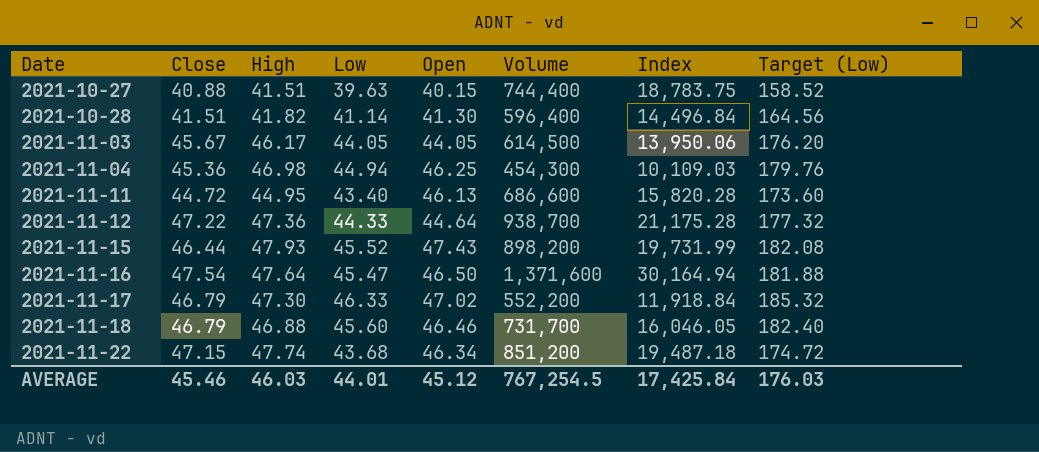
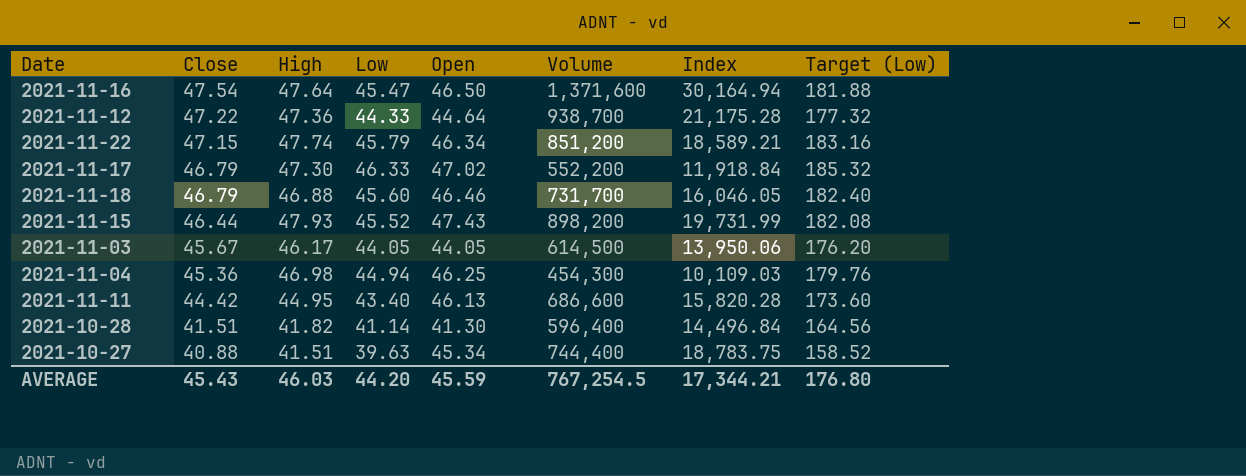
row order: Date ascending -> Close descending
2021-11-22 | Low: 43.68 -> 45.79
2021-11-22 | Index: 19,487.18 -> 18,589.21
2021-11-22 | Target (Low): 174.72 -> 183.16
2021-11-11 | Close: 44.72 -> 44.42
2021-10-27 | Open: 40.15 -> 45.34
AVERAGE | Close: 45.46 -> 45.43
AVERAGE | Low: 44.01 -> 44.20
AVERAGE | Open: 45.12 -> 45.59
AVERAGE | Index: 17,425.84 -> 17,344.21
AVERAGE | Target (Low): 176.03 -> 176.80

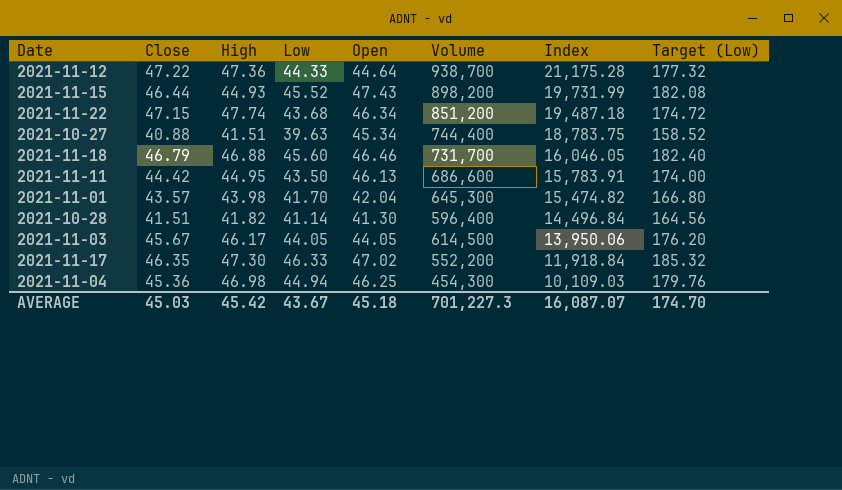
row order: Close descending -> Index descending
row 2021-11-16: 47.54 | 47.64 | 45.47 | 46.50 | 1,371,600 | 30,164.94 | 181.88 -> none
2021-11-15 | High: 47.93 -> 44.93
2021-11-22 | Low: 45.79 -> 43.68
2021-11-22 | Index: 18,589.21 -> 19,487.18
2021-11-22 | Target (Low): 183.16 -> 174.72
2021-11-11 | Low: 43.40 -> 43.50
2021-11-11 | Index: 15,820.28 -> 15,783.91
2021-11-11 | Target (Low): 173.60 -> 174.00
row 2021-11-01: none -> 43.57 | 43.98 | 41.70 | 42.04 | 645,300 | 15,474.82 | 166.80
2021-11-17 | Close: 46.79 -> 46.35
AVERAGE | Close: 45.43 -> 45.03
AVERAGE | High: 46.03 -> 45.42
AVERAGE | Low: 44.20 -> 43.67
AVERAGE | Open: 45.59 -> 45.18
AVERAGE | Volume: 767,254.5 -> 701,227.3
AVERAGE | Index: 17,344.21 -> 16,087.07
AVERAGE | Target (Low): 176.80 -> 174.70

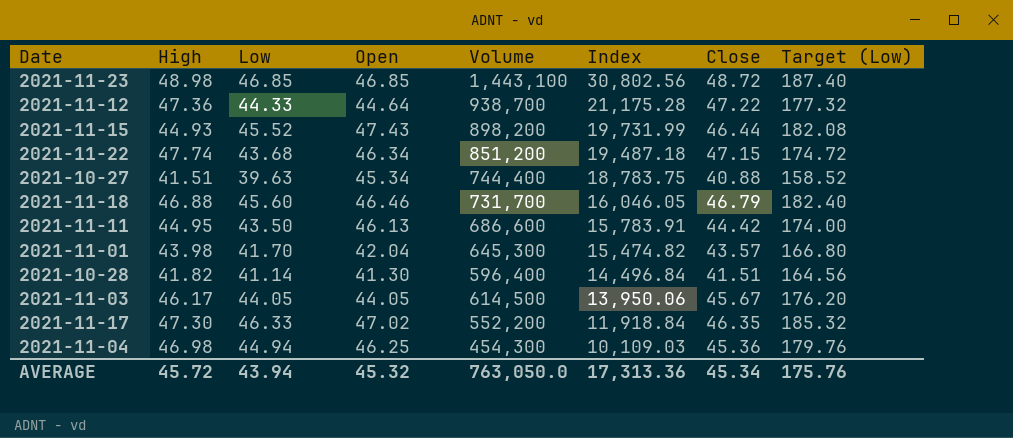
column Close | position: 2 -> 7
row 2021-11-23: none -> 48.98 | 46.85 | 46.85 | 1,443,100 | 30,802.56 | 48.72 | 187.40
AVERAGE | High: 45.42 -> 45.72
AVERAGE | Low: 43.67 -> 43.94
AVERAGE | Open: 45.18 -> 45.32
AVERAGE | Volume: 701,227.3 -> 763,050.0
AVERAGE | Index: 16,087.07 -> 17,313.36
AVERAGE | Close: 45.03 -> 45.34
AVERAGE | Target (Low): 174.70 -> 175.76

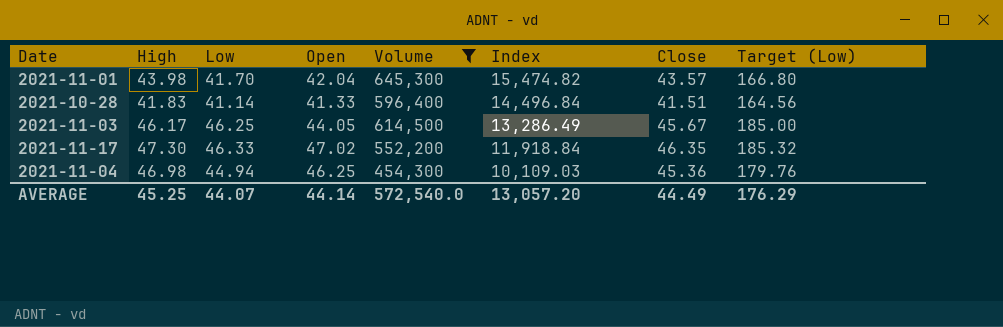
filter: none -> Volume <= 645,300
2021-10-28 | High: 41.82 -> 41.83
2021-10-28 | Open: 41.30 -> 41.33
2021-11-03 | Low: 44.05 -> 46.25
2021-11-03 | Index: 13,950.06 -> 13,286.49
2021-11-03 | Target (Low): 176.20 -> 185.00
AVERAGE | High: 45.72 -> 45.25
AVERAGE | Low: 43.94 -> 44.07
AVERAGE | Open: 45.32 -> 44.14
AVERAGE | Volume: 763,050.0 -> 572,540.0
AVERAGE | Index: 17,313.36 -> 13,057.20
AVERAGE | Close: 45.34 -> 44.49
AVERAGE | Target (Low): 175.76 -> 176.29

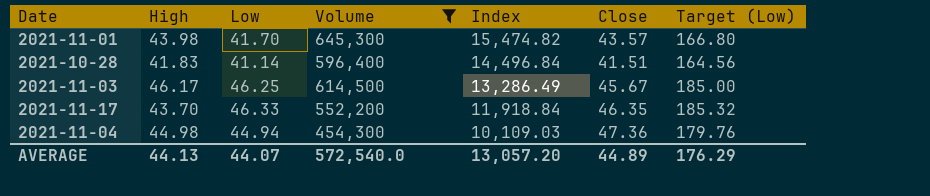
column Open | position: 4 -> none
2021-11-17 | High: 47.30 -> 43.70
2021-11-04 | High: 46.98 -> 44.98
2021-11-04 | Close: 45.36 -> 47.36
AVERAGE | High: 45.25 -> 44.13
AVERAGE | Close: 44.49 -> 44.89

